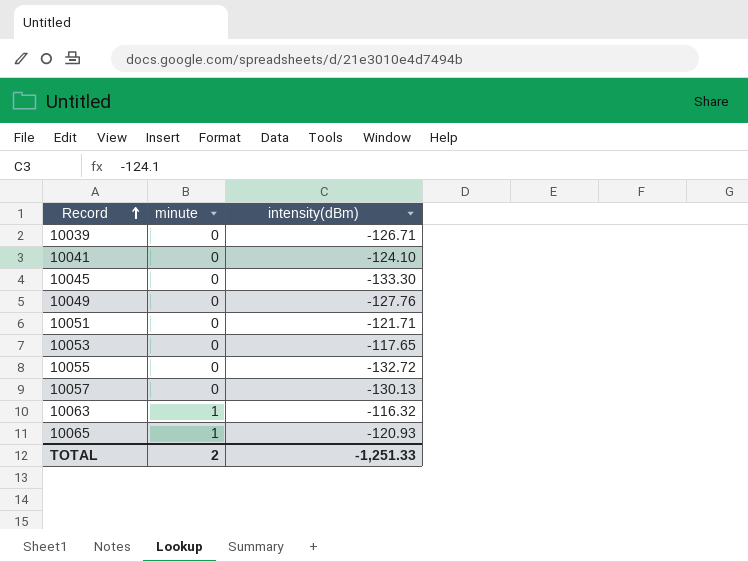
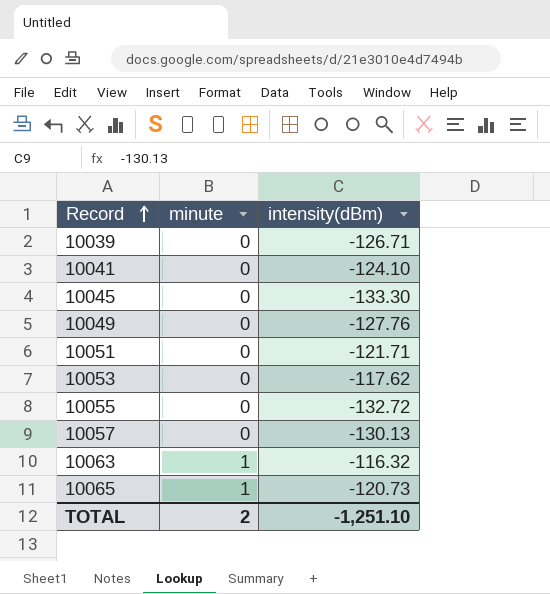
10053 | intensity(dBm): -117.65 -> -117.62
10065 | intensity(dBm): -120.93 -> -120.73
TOTAL | intensity(dBm): -1,251.33 -> -1,251.10

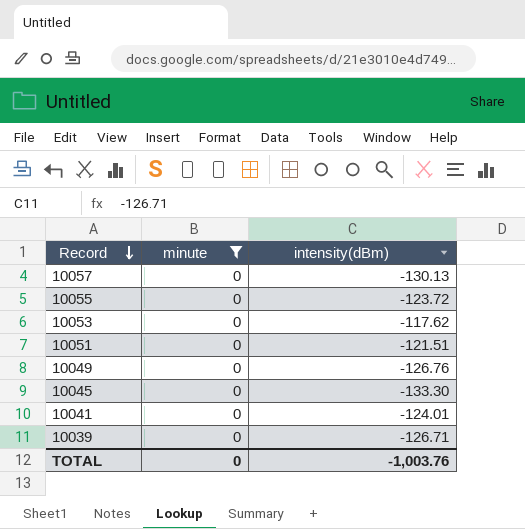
filter: none -> minute = 0
row order: Record ascending -> Record descending
10055 | intensity(dBm): -132.72 -> -123.72
10051 | intensity(dBm): -121.71 -> -121.51
10049 | intensity(dBm): -127.76 -> -126.76
10041 | intensity(dBm): -124.10 -> -124.01
TOTAL | minute: 2 -> 0
TOTAL | intensity(dBm): -1,251.10 -> -1,003.76

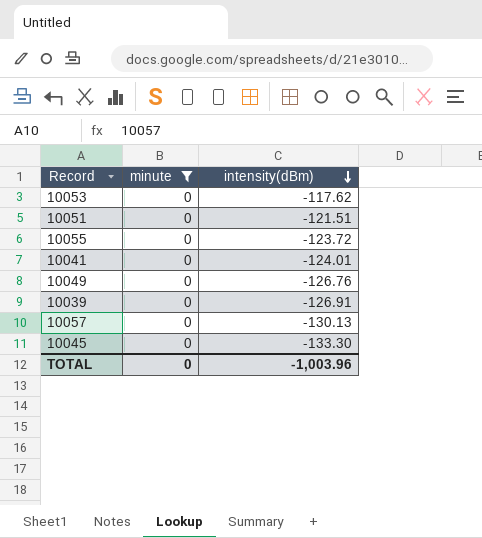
row order: Record descending -> intensity(dBm) descending
10039 | intensity(dBm): -126.71 -> -126.91
TOTAL | intensity(dBm): -1,003.76 -> -1,003.96

